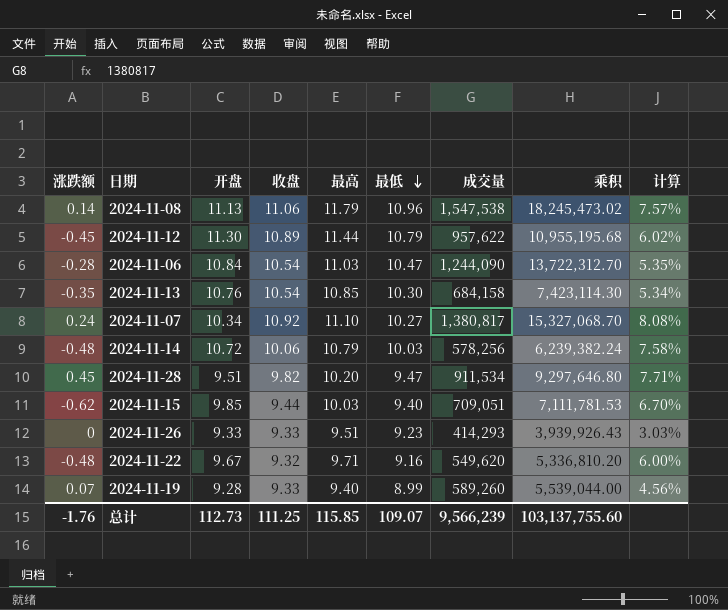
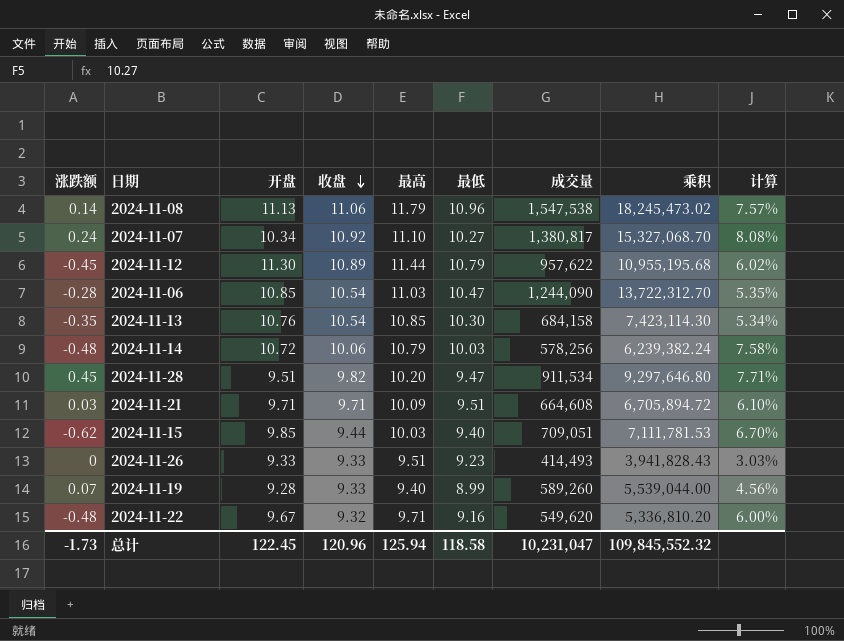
row order: 最低 descending -> 收盘 descending
2024-11-06 | 开盘: 10.84 -> 10.85
row 2024-11-21: none -> 0.03 | 9.71 | 9.71 | 10.09 | 9.51 | 664,608 | 6,705,894.72 | 6.10%
2024-11-26 | 成交量: 414,293 -> 414,493
2024-11-26 | 乘积: 3,939,926.43 -> 3,941,828.43
总计 | 涨跌额: -1.76 -> -1.73
总计 | 开盘: 112.73 -> 122.45
总计 | 收盘: 111.25 -> 120.96
总计 | 最高: 115.85 -> 125.94
总计 | 最低: 109.07 -> 118.58
总计 | 成交量: 9,566,239 -> 10,231,047
总计 | 乘积: 103,137,755.60 -> 109,845,552.32

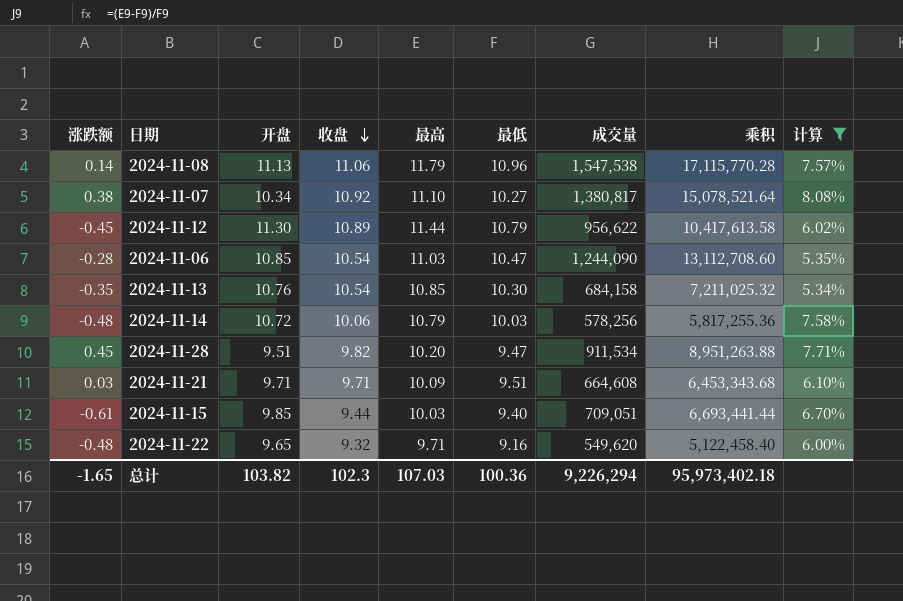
filter: none -> 计算 >= 5.34%
column 乘积 | formula: [最高] * [成交量] -> [收盘] * [成交量]
2024-11-07 | 涨跌额: 0.24 -> 0.38
2024-11-12 | 成交量: 957,622 -> 956,622
2024-11-15 | 涨跌额: -0.62 -> -0.61
2024-11-22 | 开盘: 9.67 -> 9.65
总计 | 涨跌额: -1.73 -> -1.65
总计 | 开盘: 122.45 -> 103.82
总计 | 收盘: 120.96 -> 102.3
总计 | 最高: 125.94 -> 107.03
总计 | 最低: 118.58 -> 100.36
总计 | 成交量: 10,231,047 -> 9,226,294
总计 | 乘积: 109,845,552.32 -> 95,973,402.18

